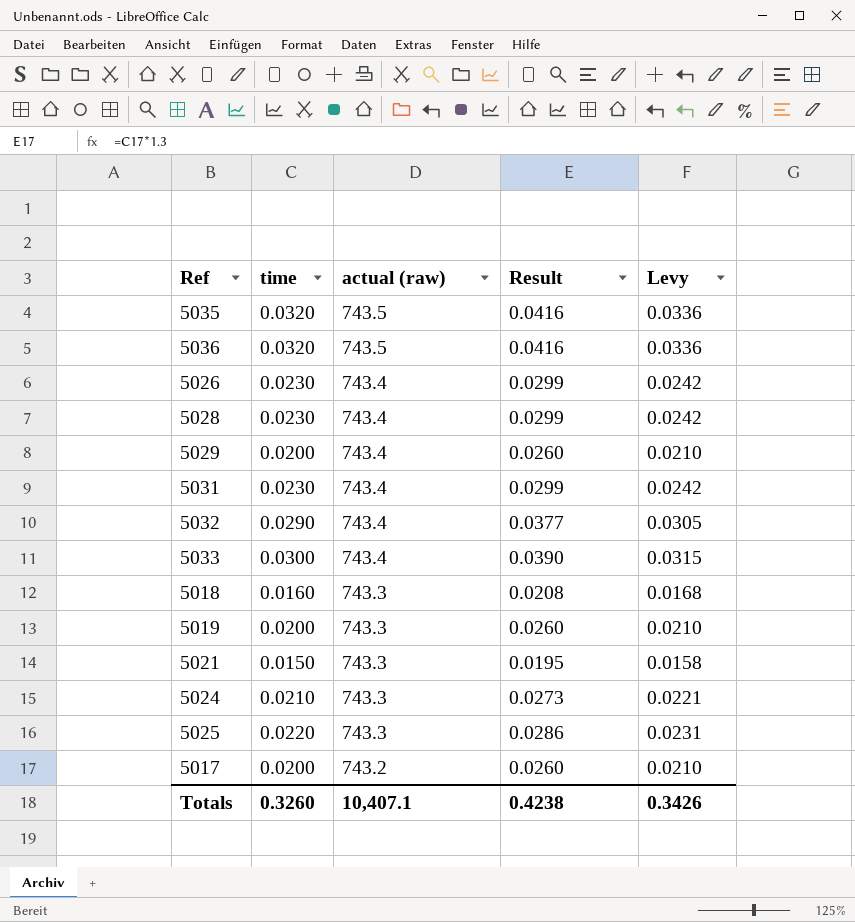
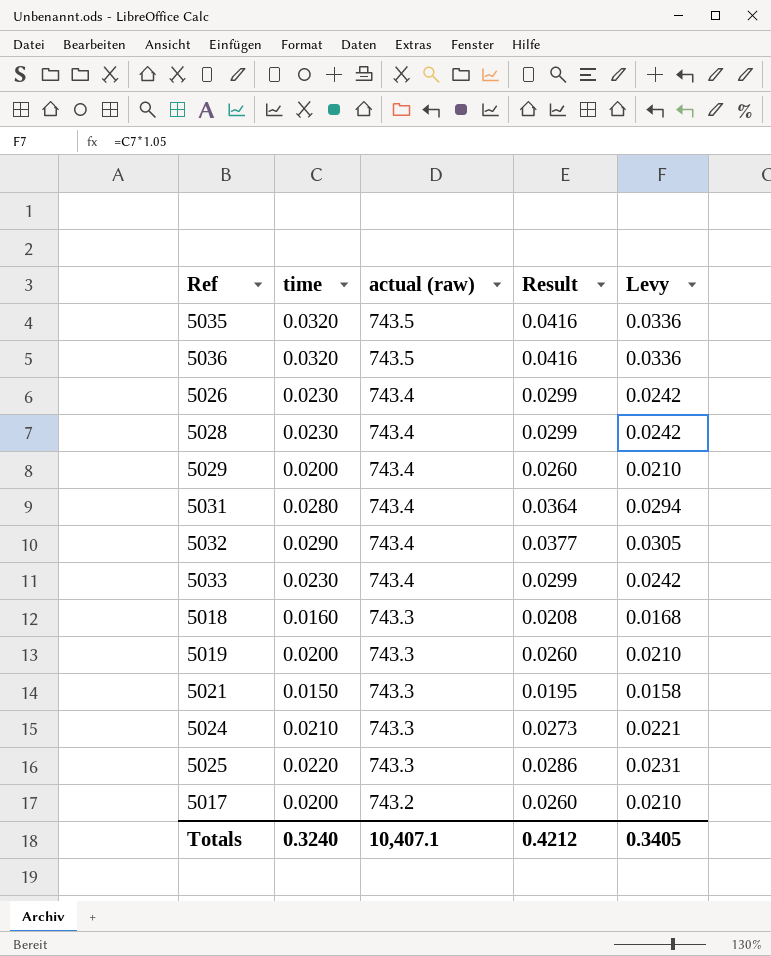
5031 | time: 0.0230 -> 0.0280
5031 | Result: 0.0299 -> 0.0364
5031 | Levy: 0.0242 -> 0.0294
5033 | time: 0.0300 -> 0.0230
5033 | Result: 0.0390 -> 0.0299
5033 | Levy: 0.0315 -> 0.0242
Totals | time: 0.3260 -> 0.3240
Totals | Result: 0.4238 -> 0.4212
Totals | Levy: 0.3426 -> 0.3405

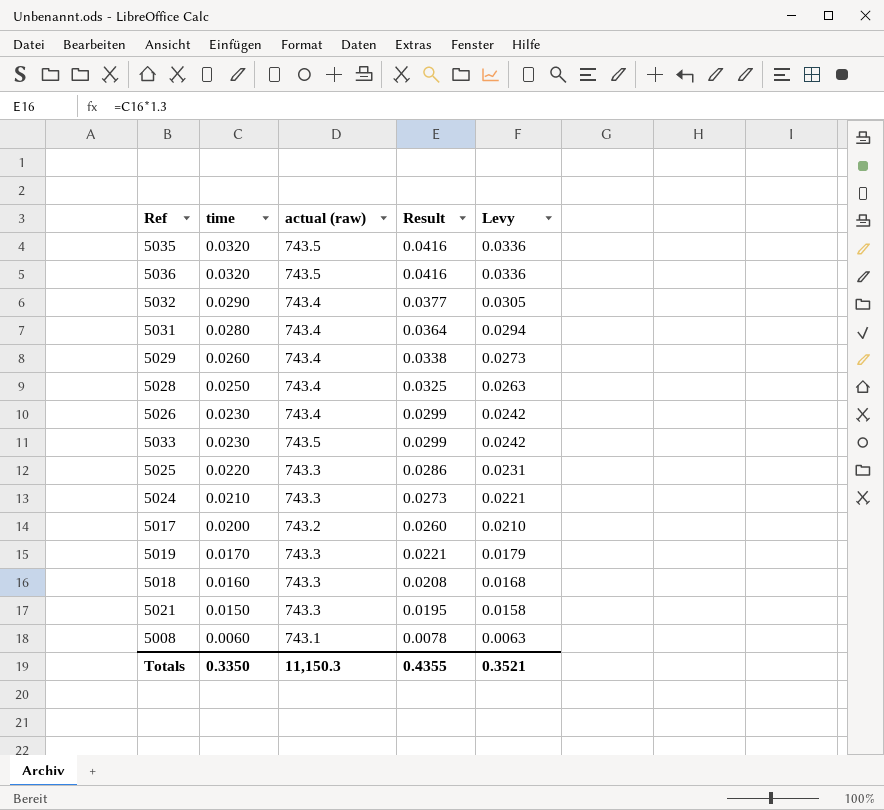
row order: actual (raw) descending -> time descending
5029 | time: 0.0200 -> 0.0260
5029 | Result: 0.0260 -> 0.0338
5029 | Levy: 0.0210 -> 0.0273
5028 | time: 0.0230 -> 0.0250
5028 | Result: 0.0299 -> 0.0325
5028 | Levy: 0.0242 -> 0.0263
5033 | actual (raw): 743.4 -> 743.5
5019 | time: 0.0200 -> 0.0170
5019 | Result: 0.0260 -> 0.0221
5019 | Levy: 0.0210 -> 0.0179
row 5008: none -> 0.0060 | 743.1 | 0.0078 | 0.0063
Totals | time: 0.3240 -> 0.3350
Totals | actual (raw): 10,407.1 -> 11,150.3
Totals | Result: 0.4212 -> 0.4355
Totals | Levy: 0.3405 -> 0.3521

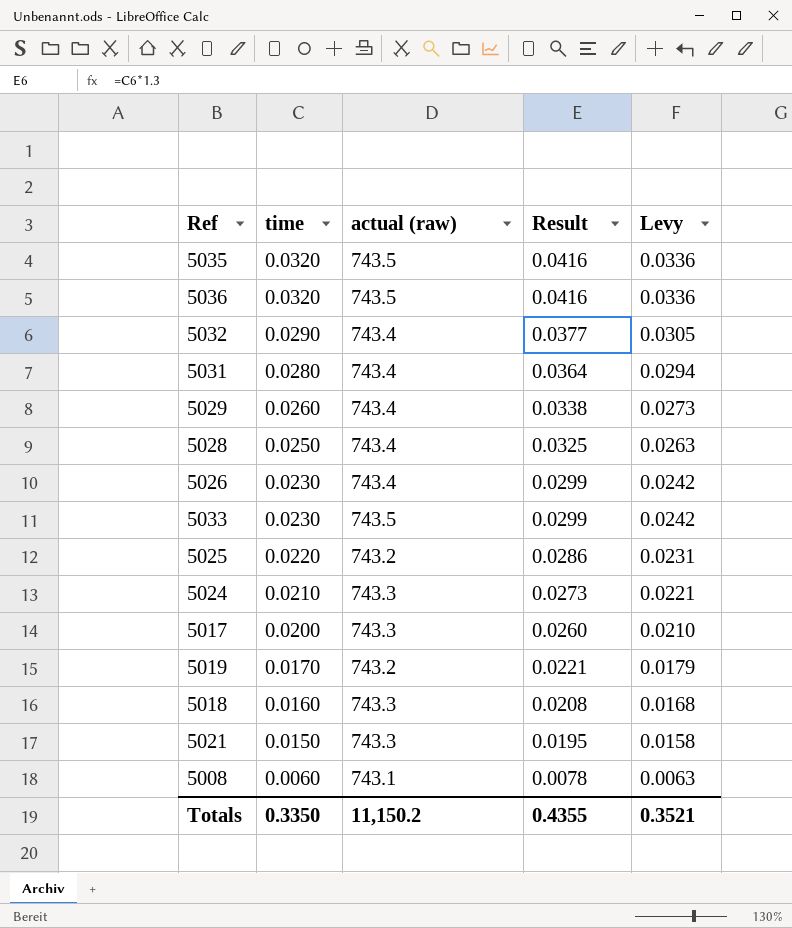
5025 | actual (raw): 743.3 -> 743.2
5017 | actual (raw): 743.2 -> 743.3
5019 | actual (raw): 743.3 -> 743.2
Totals | actual (raw): 11,150.3 -> 11,150.2

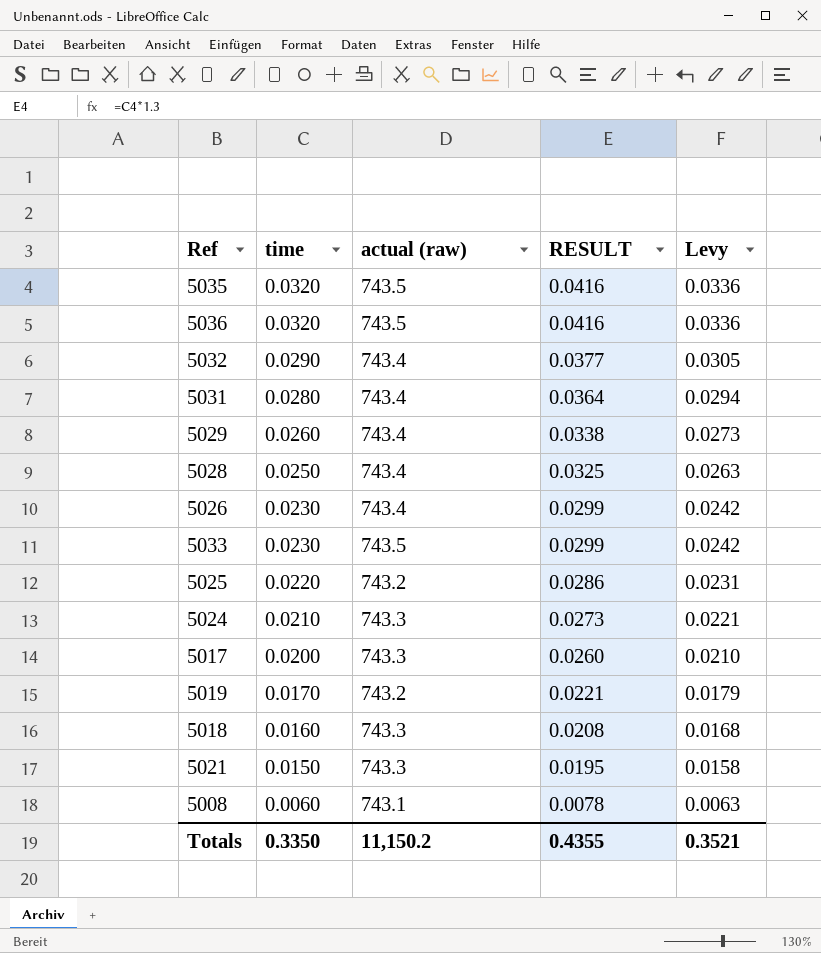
column name: Result -> RESULT

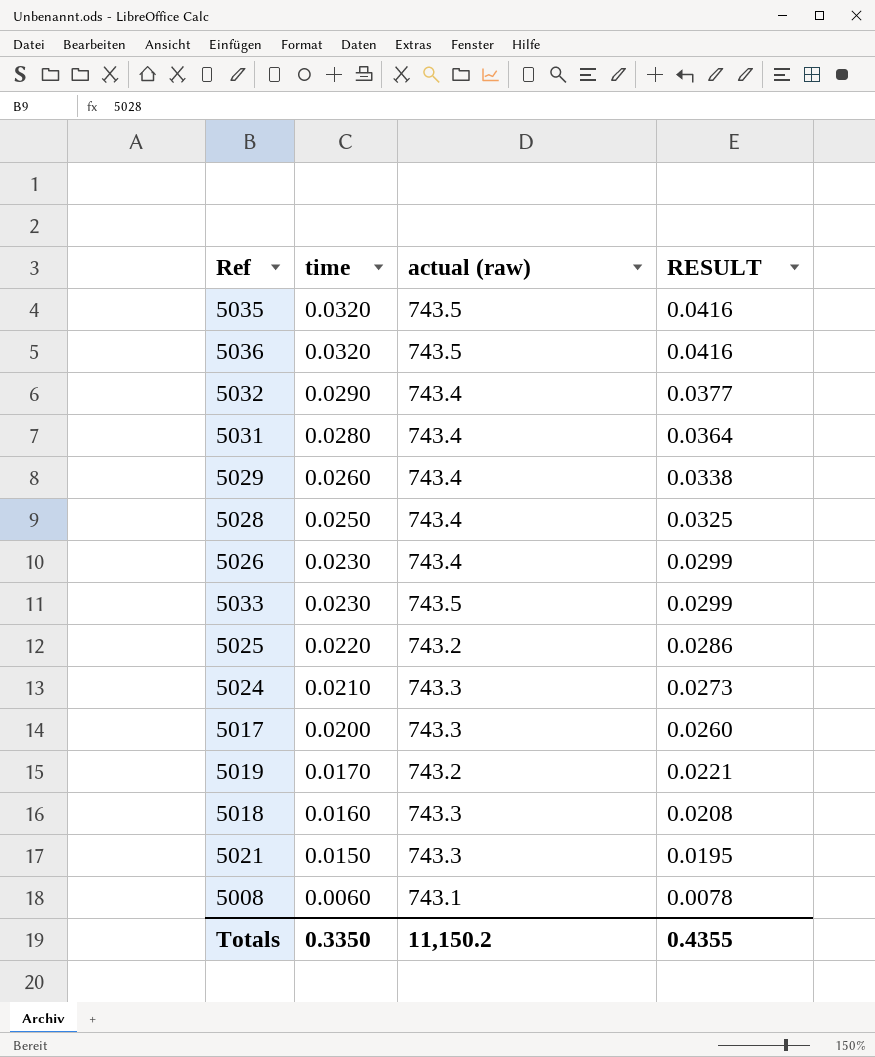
column Levy | formula: [time] * 1.05 -> none

